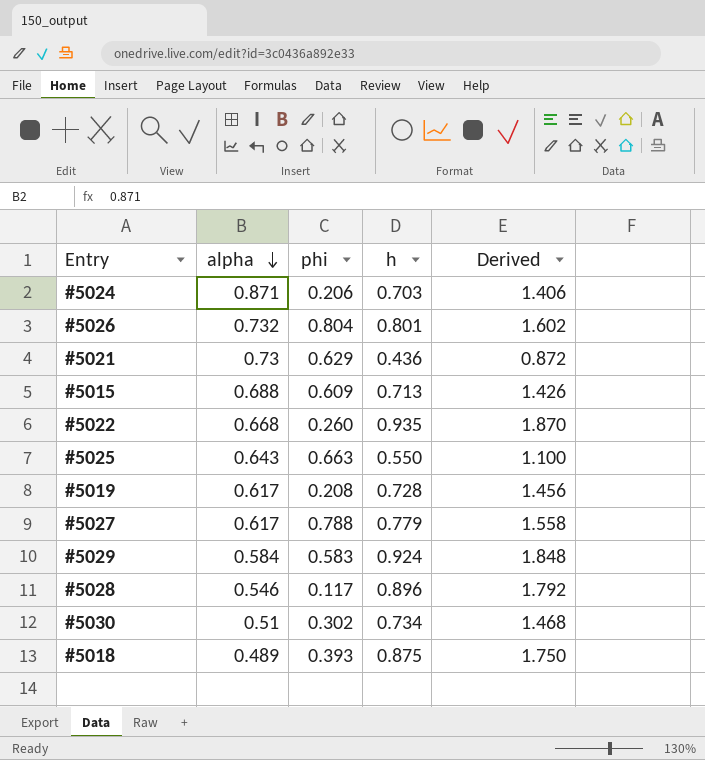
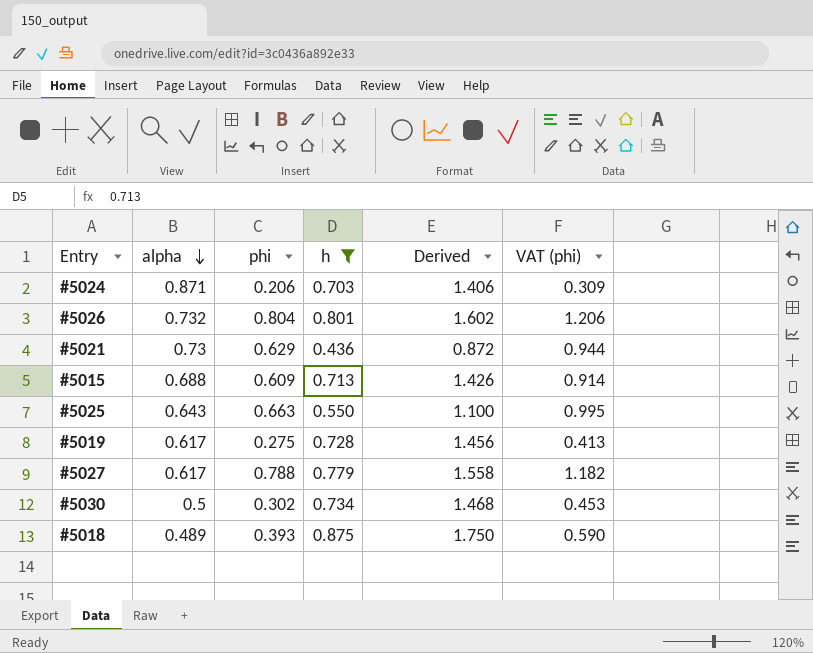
filter: none -> h <= 0.875
column VAT (phi) | formula: none -> [phi] * 1.5
#5019 | phi: 0.208 -> 0.275
#5030 | alpha: 0.51 -> 0.5

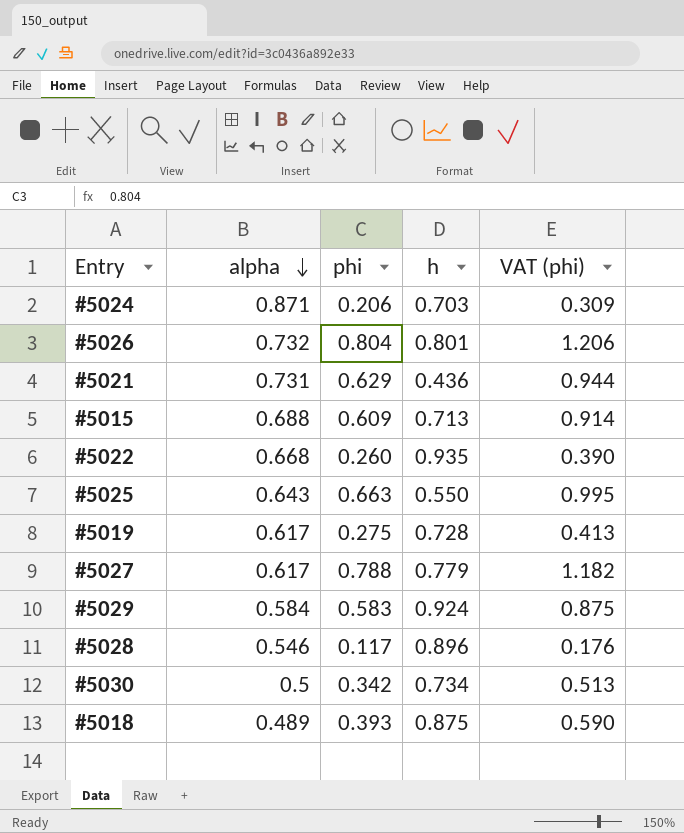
filter: h <= 0.875 -> none
column Derived | formula: [h] * 2 -> none
#5021 | alpha: 0.73 -> 0.731
#5030 | phi: 0.302 -> 0.342
#5030 | VAT (phi): 0.453 -> 0.513

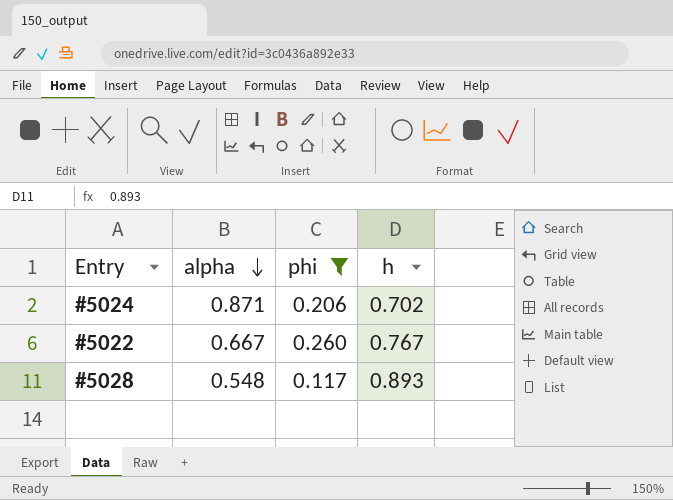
filter: none -> phi <= 0.260
column VAT (phi) | formula: [phi] * 1.5 -> none
#5024 | h: 0.703 -> 0.702
#5022 | alpha: 0.668 -> 0.667
#5022 | h: 0.935 -> 0.767
#5028 | alpha: 0.546 -> 0.548
#5028 | h: 0.896 -> 0.893

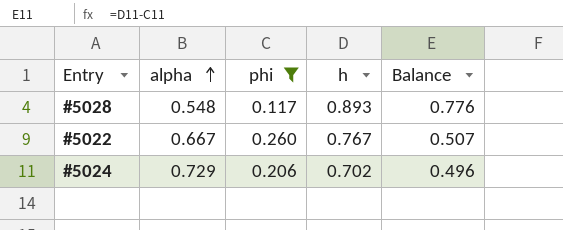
row order: alpha descending -> alpha ascending
column Balance | formula: none -> [h] - [phi]
#5024 | alpha: 0.871 -> 0.729

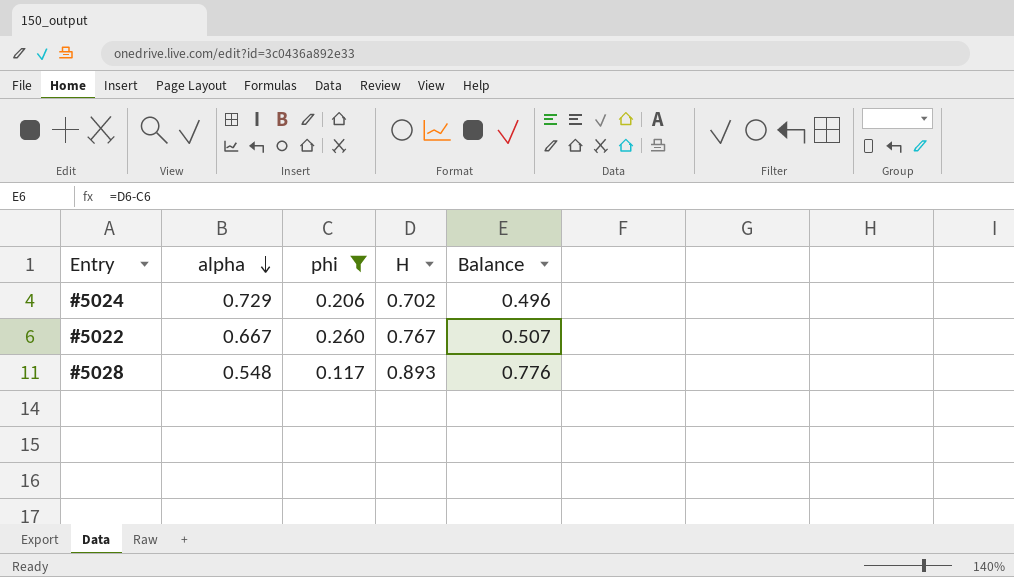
row order: alpha ascending -> alpha descending
column name: h -> H

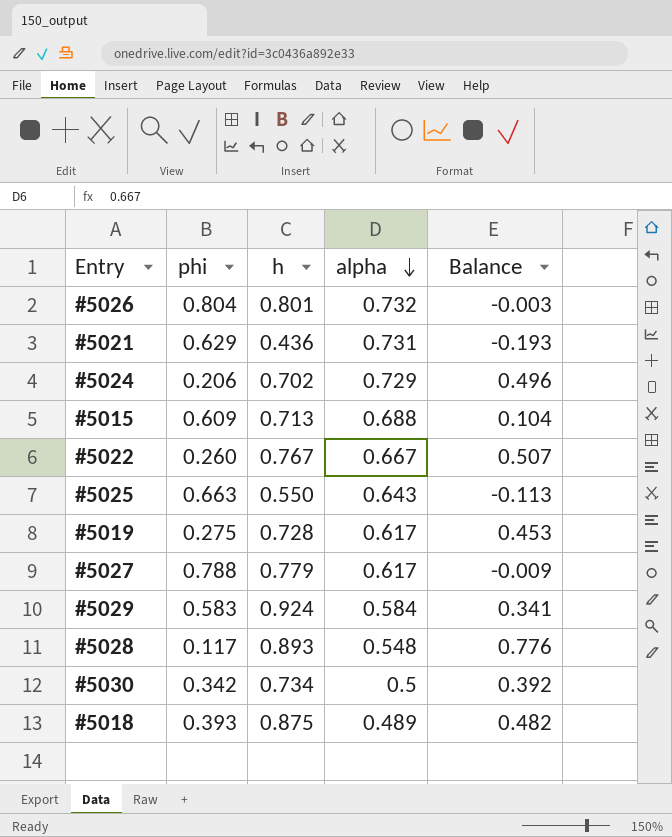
filter: phi <= 0.260 -> none
column name: H -> h
column alpha | position: 2 -> 4

